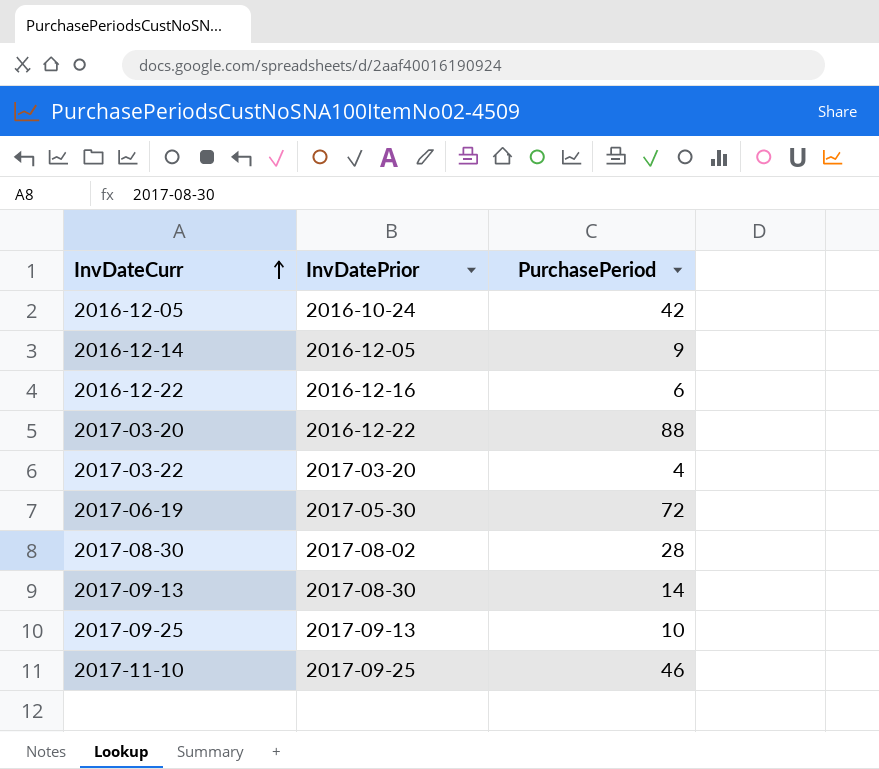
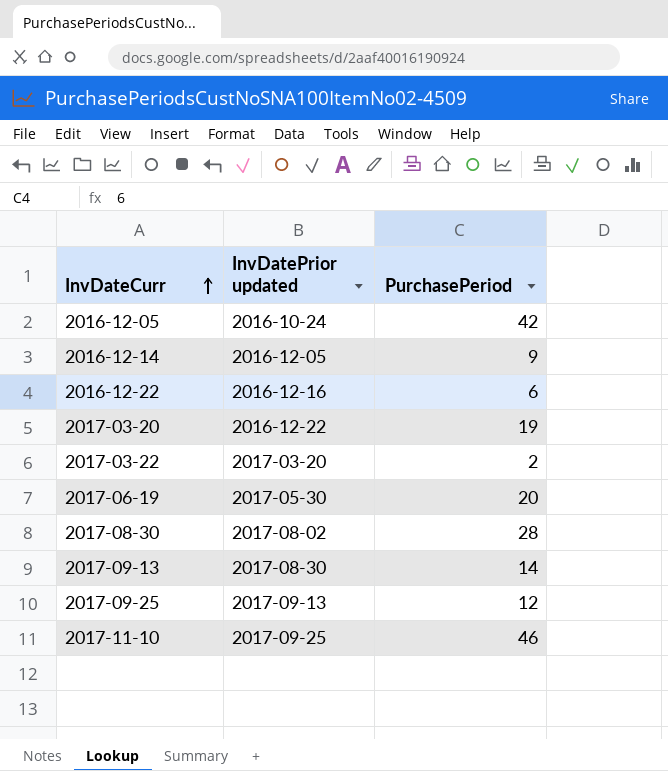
column name: InvDatePrior -> InvDatePrior updated
2017-03-20 | PurchasePeriod: 88 -> 19
2017-03-22 | PurchasePeriod: 4 -> 2
2017-06-19 | PurchasePeriod: 72 -> 20
2017-09-25 | PurchasePeriod: 10 -> 12

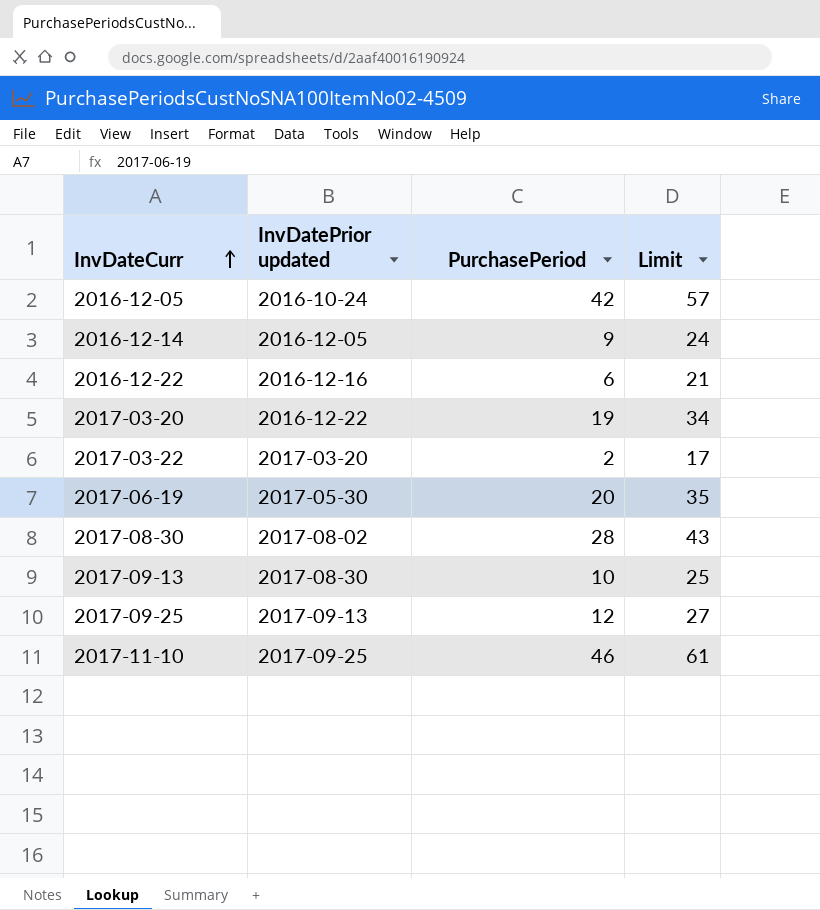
column Limit | formula: none -> [PurchasePeriod] + 15
2017-09-13 | PurchasePeriod: 14 -> 10

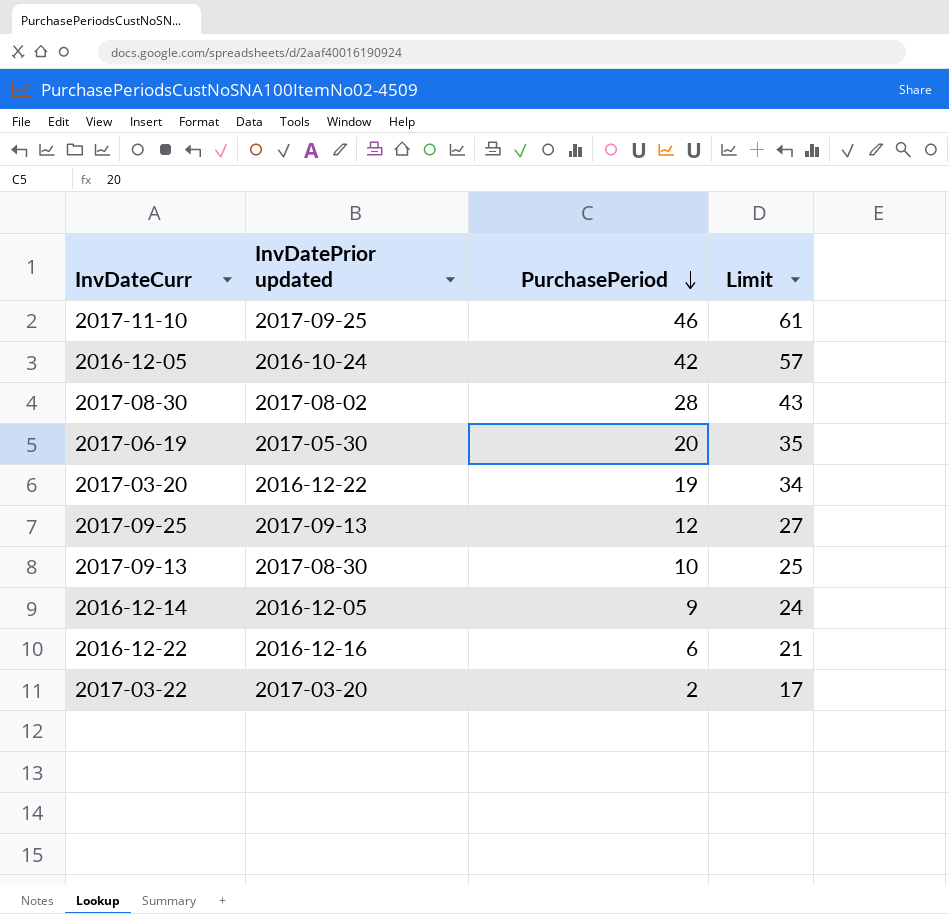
row order: InvDateCurr ascending -> PurchasePeriod descending

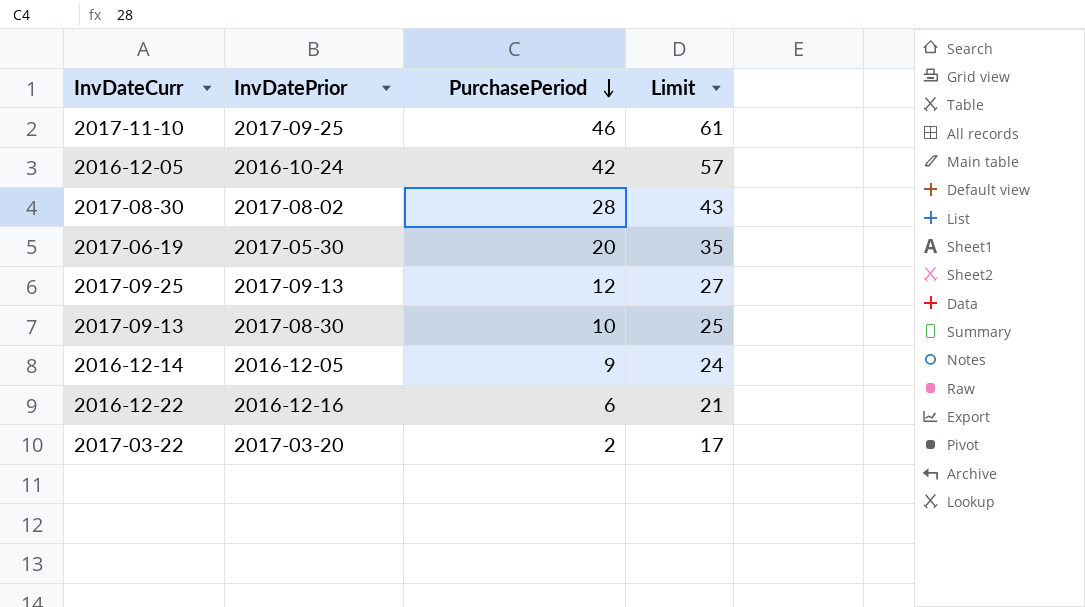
column name: InvDatePrior updated -> InvDatePrior
row 2017-03-20: 2016-12-22 | 19 | 34 -> none

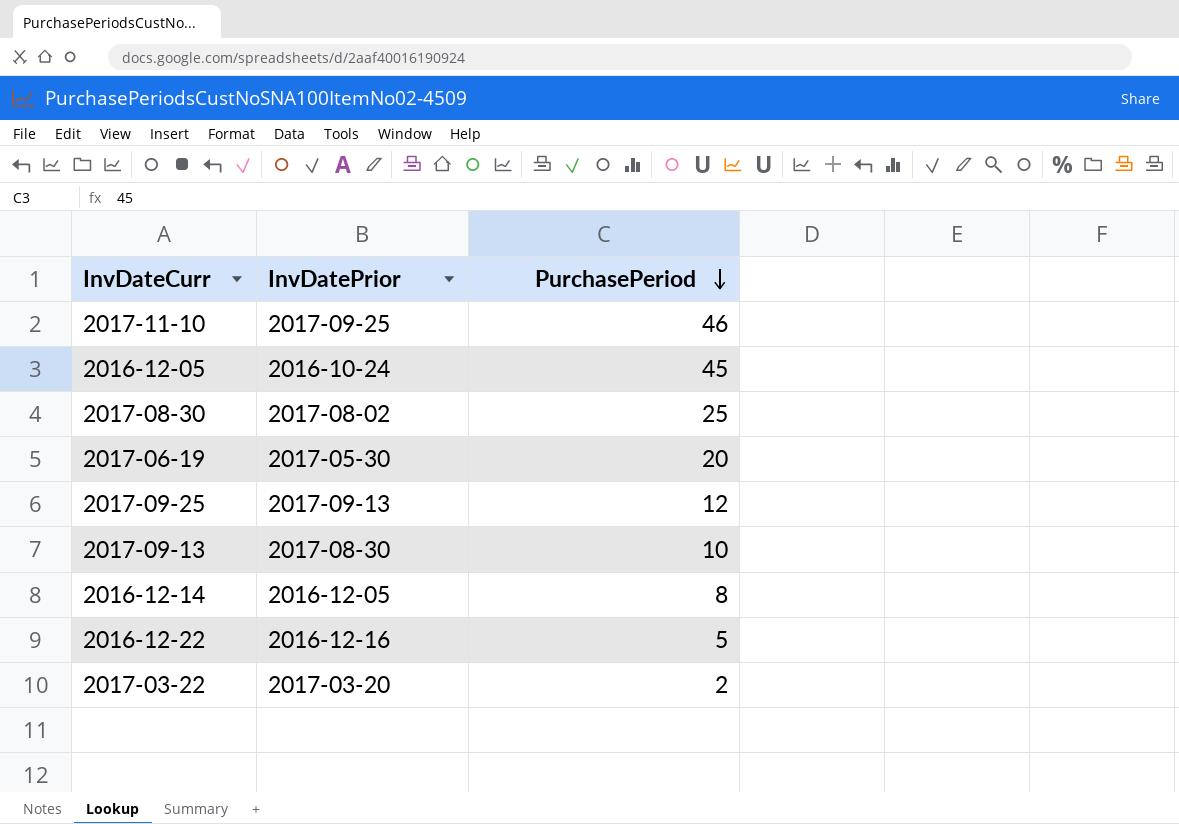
column Limit | formula: [PurchasePeriod] + 15 -> none
2016-12-05 | PurchasePeriod: 42 -> 45
2017-08-30 | PurchasePeriod: 28 -> 25
2016-12-14 | PurchasePeriod: 9 -> 8
2016-12-22 | PurchasePeriod: 6 -> 5

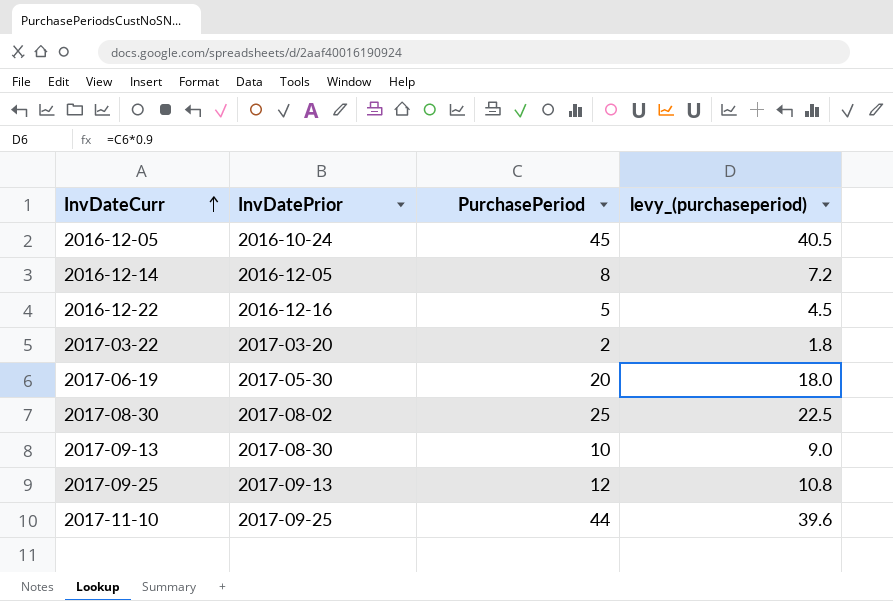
row order: PurchasePeriod descending -> InvDateCurr ascending
column levy_(purchaseperiod) | formula: none -> [PurchasePeriod] * 0.9
2017-11-10 | PurchasePeriod: 46 -> 44

